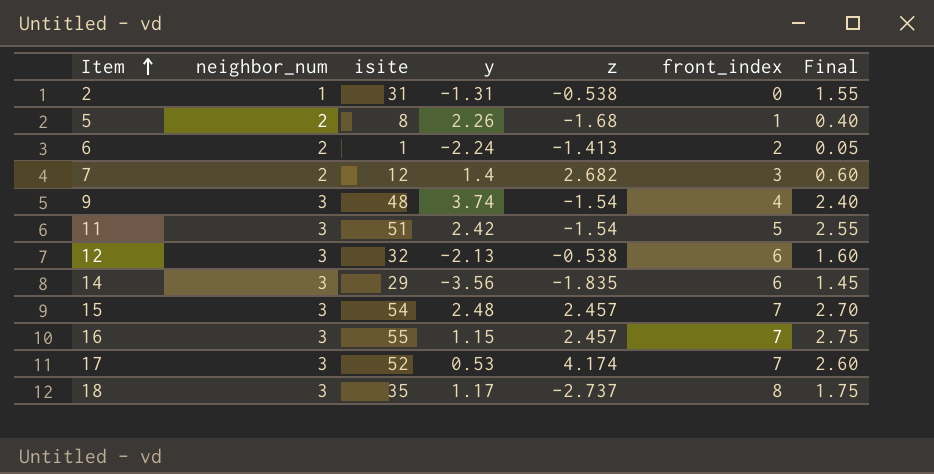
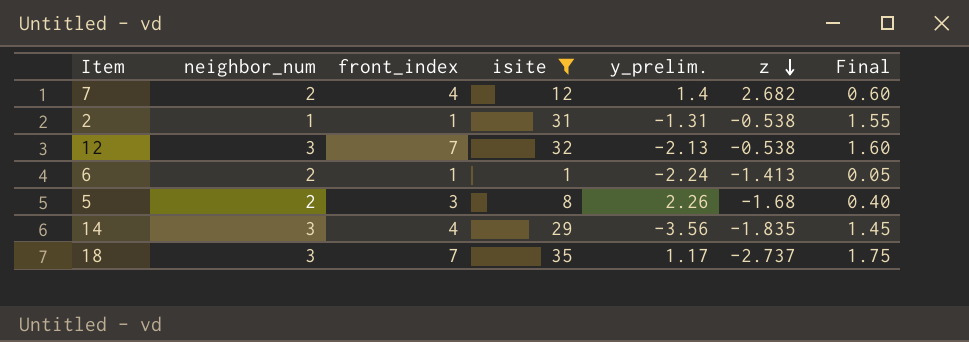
filter: none -> isite <= 35
row order: Item ascending -> z descending
column front_index | position: 6 -> 3
column name: y -> y_prelim.
7 | front_index: 3 -> 4
2 | front_index: 0 -> 1
12 | front_index: 6 -> 7
6 | front_index: 2 -> 1
5 | front_index: 1 -> 3
14 | front_index: 6 -> 4
18 | front_index: 8 -> 7

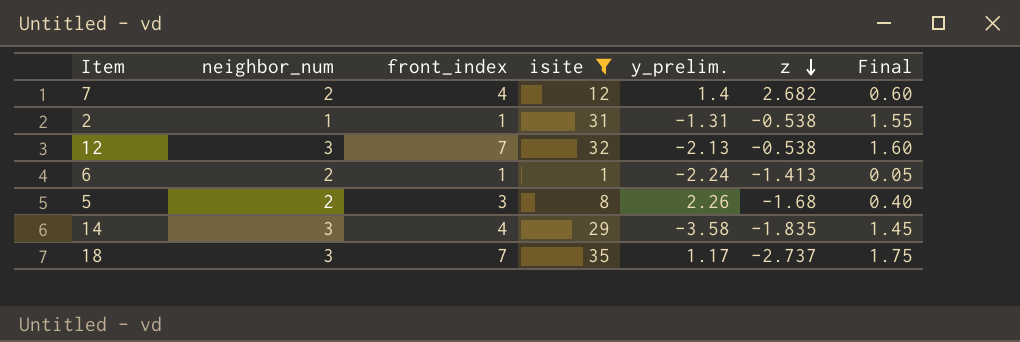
14 | y_prelim.: -3.56 -> -3.58

